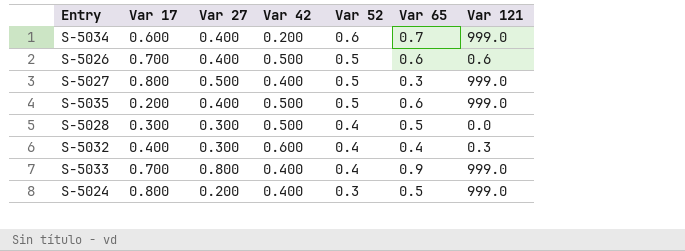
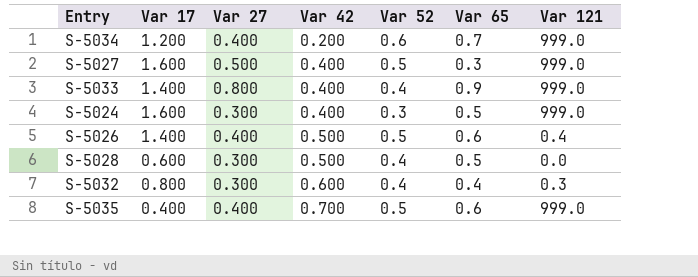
row order: Var 52 descending -> Var 42 ascending
S-5034 | Var 17: 0.600 -> 1.200
S-5027 | Var 17: 0.800 -> 1.600
S-5033 | Var 17: 0.700 -> 1.400
S-5024 | Var 17: 0.800 -> 1.600
S-5024 | Var 27: 0.200 -> 0.300
S-5026 | Var 17: 0.700 -> 1.400
S-5026 | Var 121: 0.6 -> 0.4
S-5028 | Var 17: 0.300 -> 0.600
S-5032 | Var 17: 0.400 -> 0.800
S-5035 | Var 17: 0.200 -> 0.400
S-5035 | Var 42: 0.500 -> 0.700

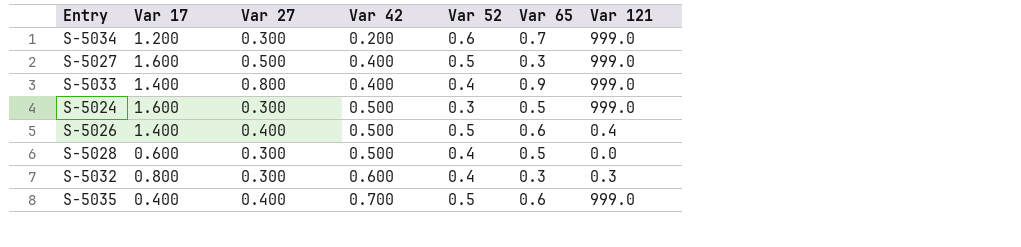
S-5034 | Var 27: 0.400 -> 0.300
S-5024 | Var 42: 0.400 -> 0.500
S-5032 | Var 65: 0.4 -> 0.3

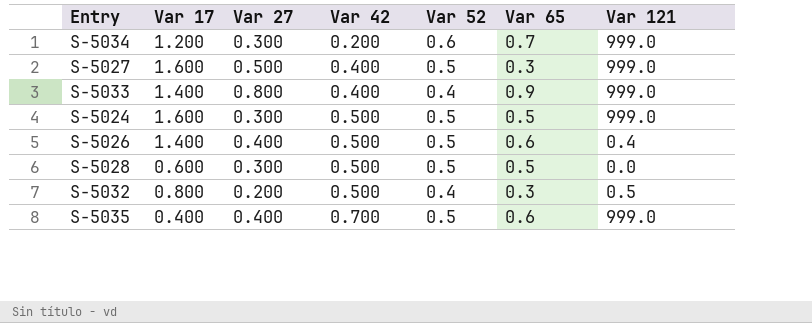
S-5024 | Var 52: 0.3 -> 0.5
S-5028 | Var 52: 0.4 -> 0.5
S-5032 | Var 27: 0.300 -> 0.200
S-5032 | Var 42: 0.600 -> 0.500
S-5032 | Var 121: 0.3 -> 0.5

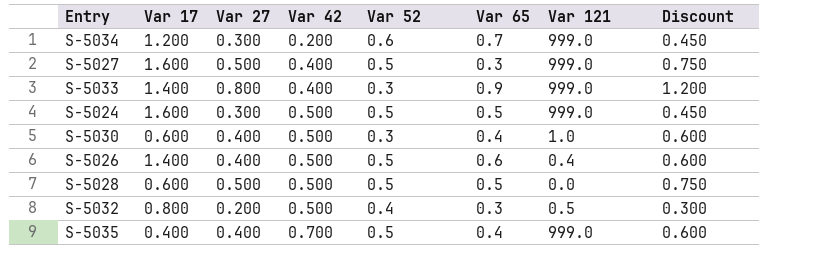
column Discount | formula: none -> [Var 27] * 1.5
S-5033 | Var 52: 0.4 -> 0.3
row S-5030: none -> 0.600 | 0.400 | 0.500 | 0.3 | 0.4 | 1.0 | 0.600
S-5028 | Var 27: 0.300 -> 0.500
S-5035 | Var 65: 0.6 -> 0.4

